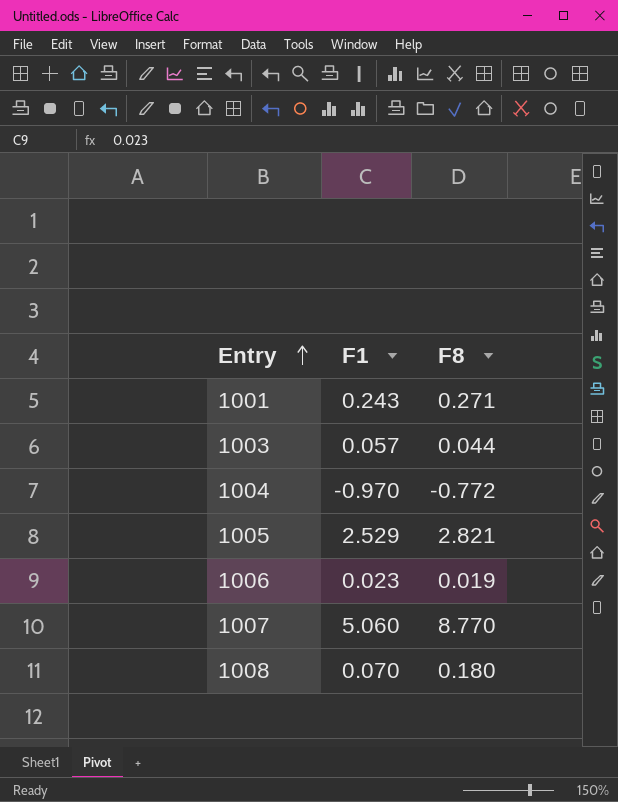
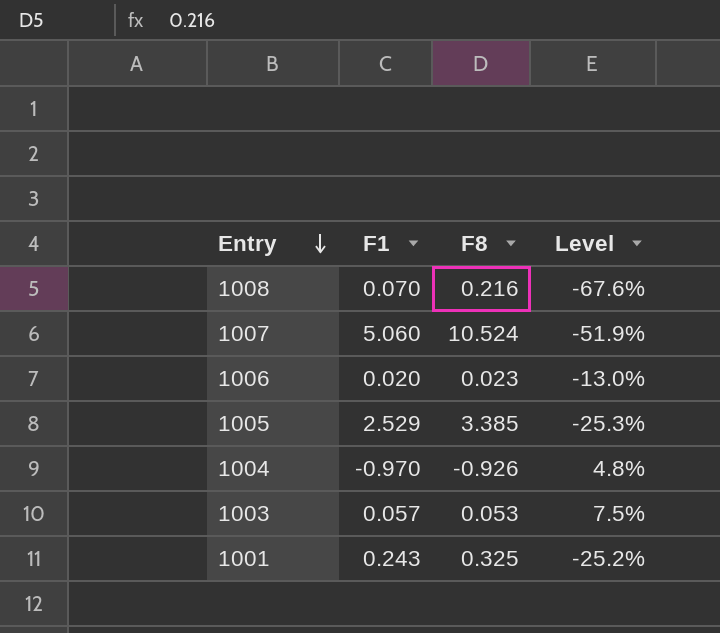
row order: Entry ascending -> Entry descending
column Level | formula: none -> ([F1] - [F8]) / [F8]
1008 | F8: 0.180 -> 0.216
1007 | F8: 8.770 -> 10.524
1006 | F1: 0.023 -> 0.020
1006 | F8: 0.019 -> 0.023
1005 | F8: 2.821 -> 3.385
1004 | F8: -0.772 -> -0.926
1003 | F8: 0.044 -> 0.053
1001 | F8: 0.271 -> 0.325

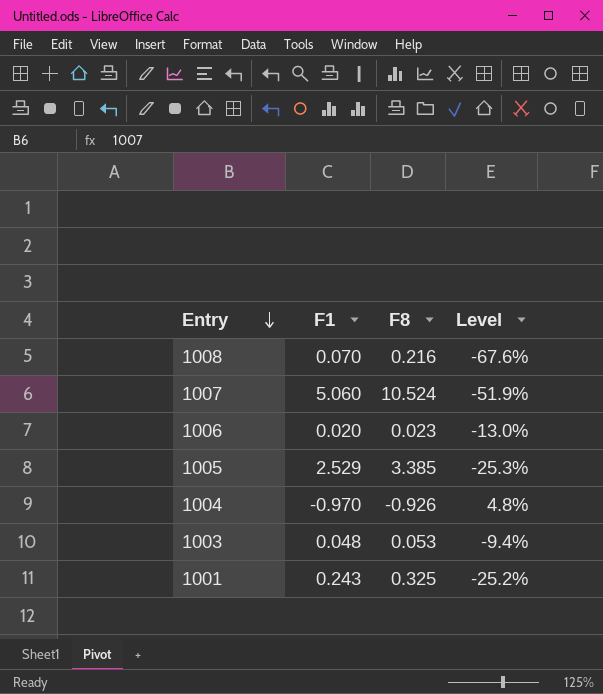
1003 | F1: 0.057 -> 0.048
1003 | Level: 7.5% -> -9.4%

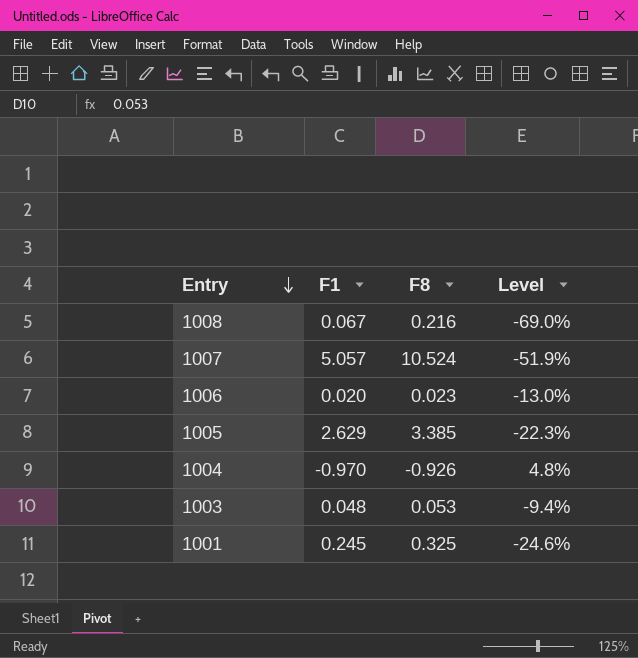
1008 | F1: 0.070 -> 0.067
1008 | Level: -67.6% -> -69.0%
1007 | F1: 5.060 -> 5.057
1005 | F1: 2.529 -> 2.629
1005 | Level: -25.3% -> -22.3%
1001 | F1: 0.243 -> 0.245
1001 | Level: -25.2% -> -24.6%

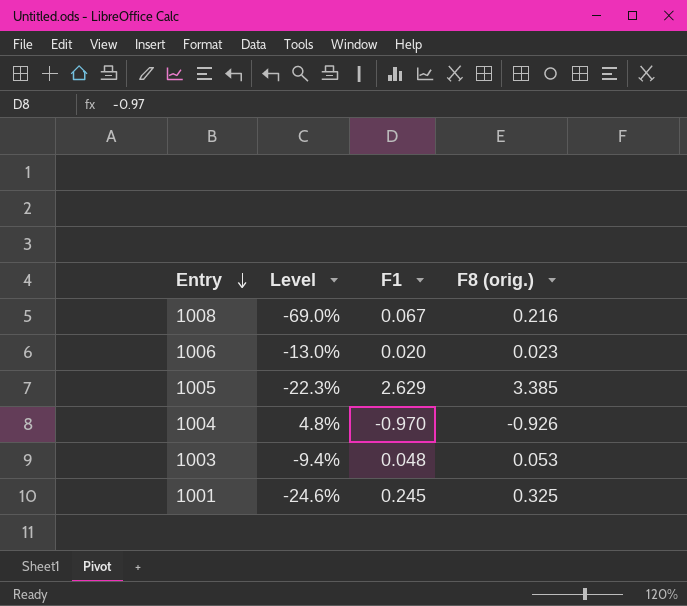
column Level | position: 4 -> 2
column name: F8 -> F8 (orig.)
row 1007: 5.057 | 10.524 | -51.9% -> none

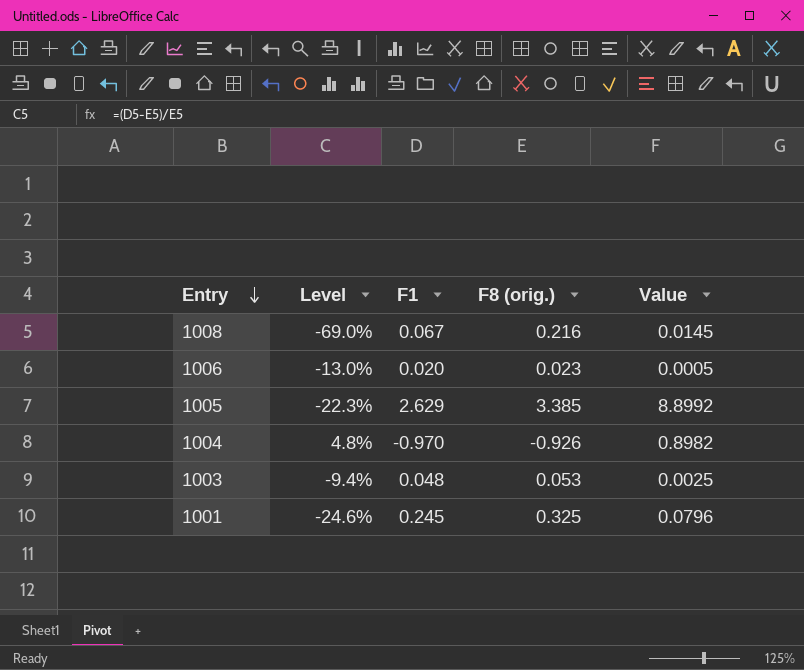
column Value | formula: none -> [F1] * [F8 (orig.)]

